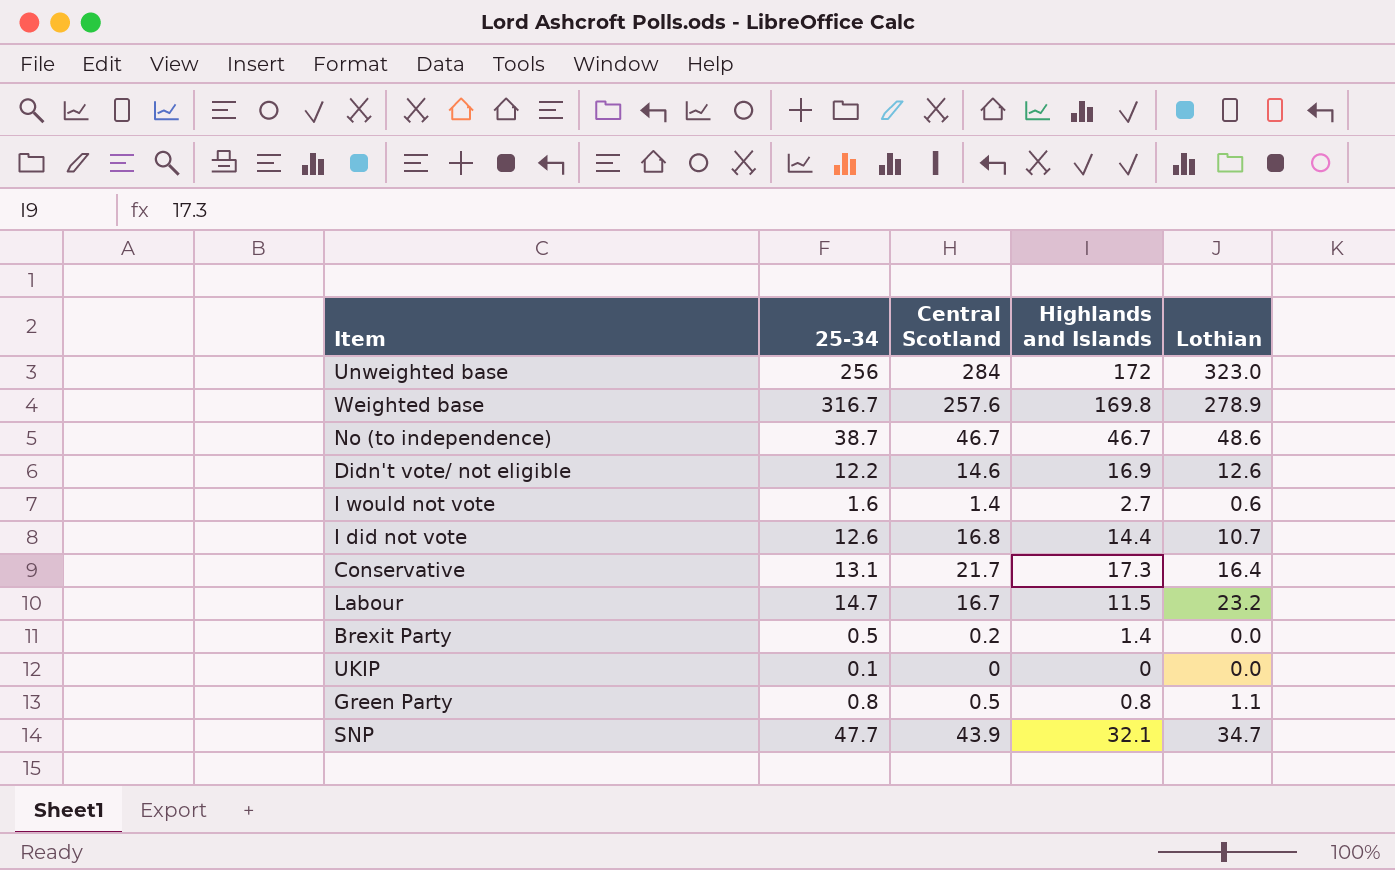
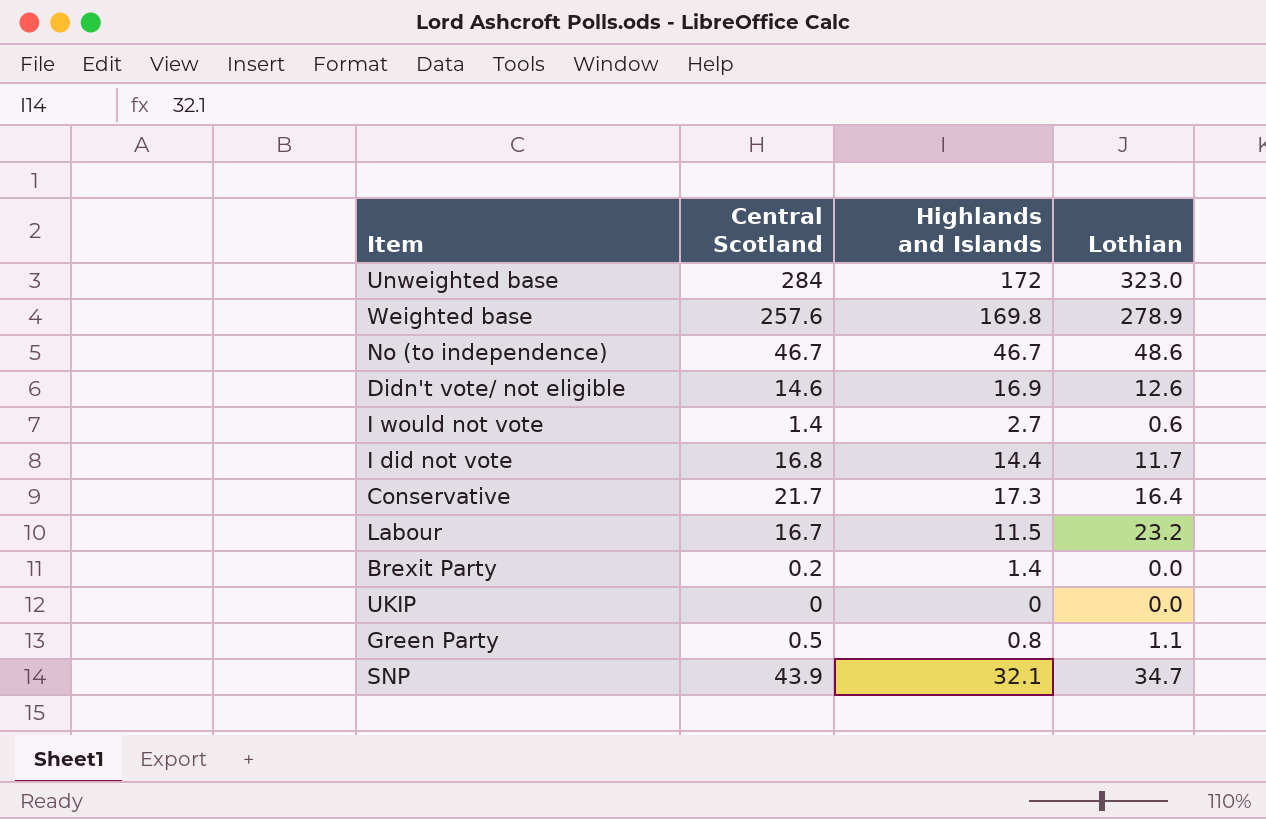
column 25-34 | position: 2 -> none
I did not vote | Lothian: 10.7 -> 11.7

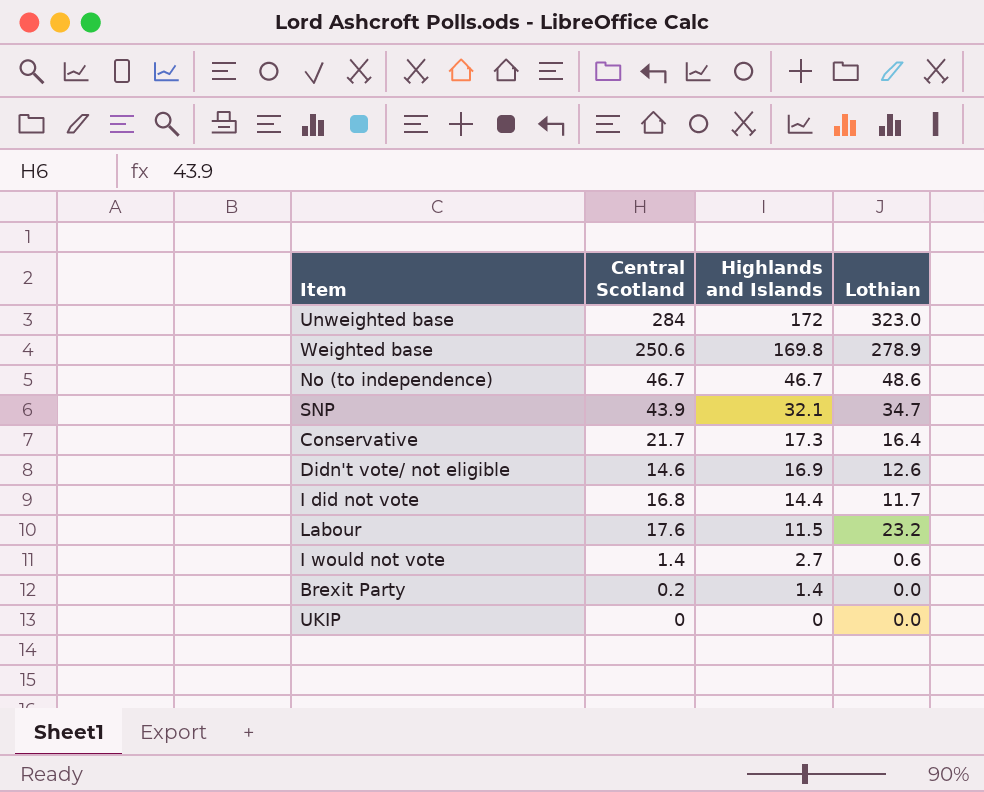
row order: none -> Highlands and Islands descending
row Green Party: 0.5 | 0.8 | 1.1 -> none
Weighted base | Central Scotland: 257.6 -> 250.6
Labour | Central Scotland: 16.7 -> 17.6

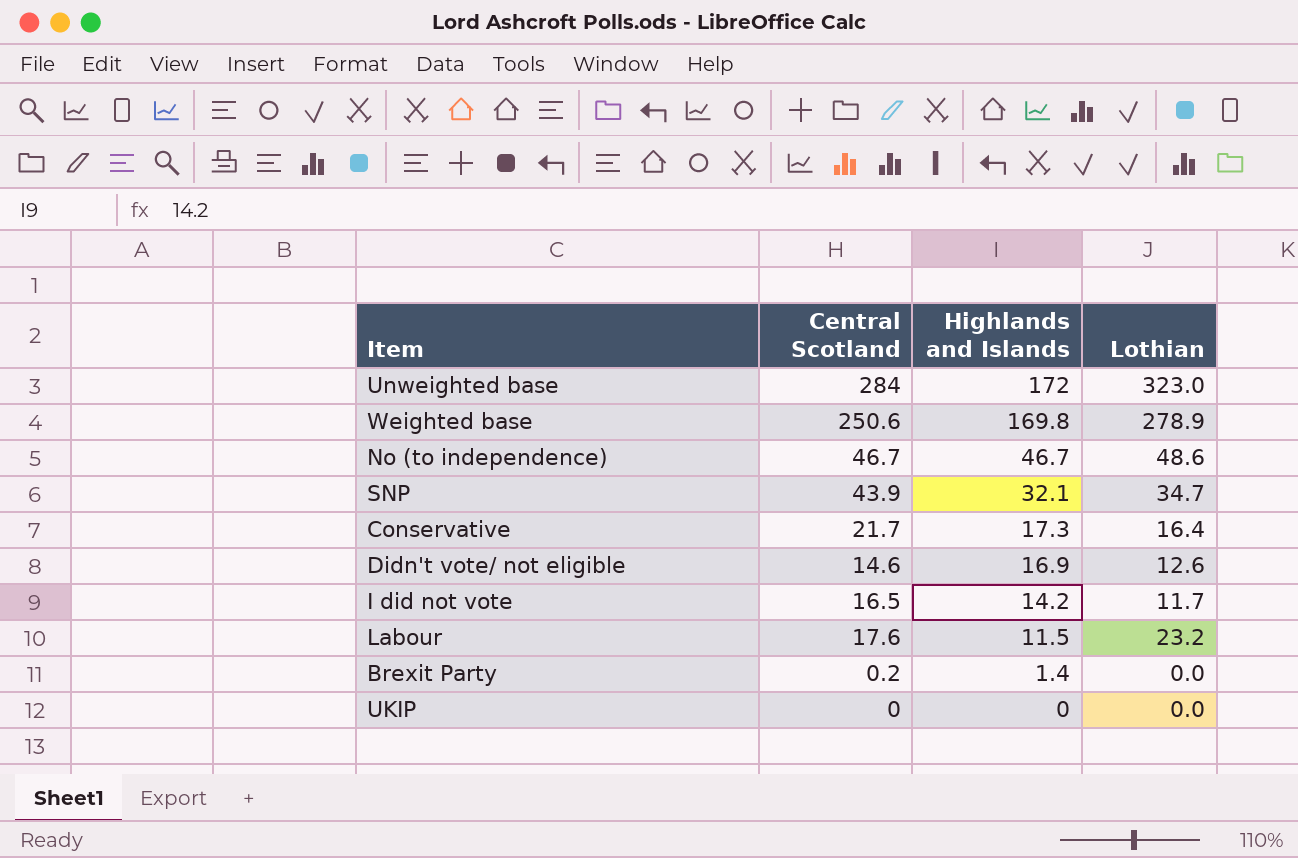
row I would not vote: 1.4 | 2.7 | 0.6 -> none
I did not vote | Central Scotland: 16.8 -> 16.5
I did not vote | Highlands and Islands: 14.4 -> 14.2

